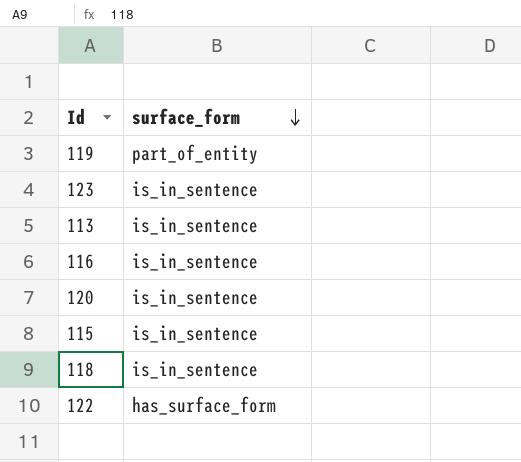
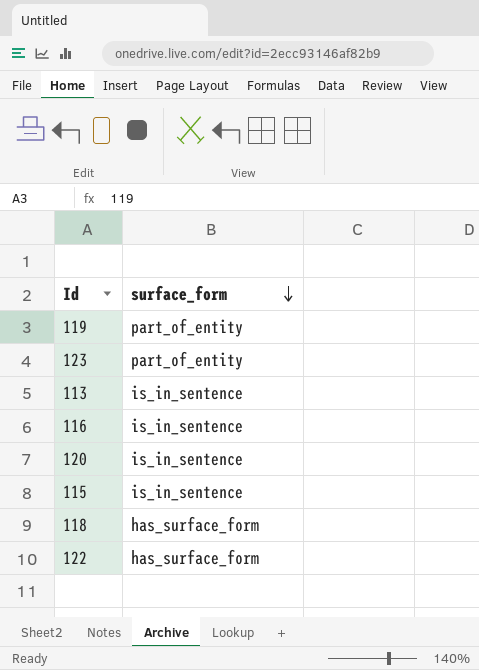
123 | surface_form: is_in_sentence -> part_of_entity
118 | surface_form: is_in_sentence -> has_surface_form

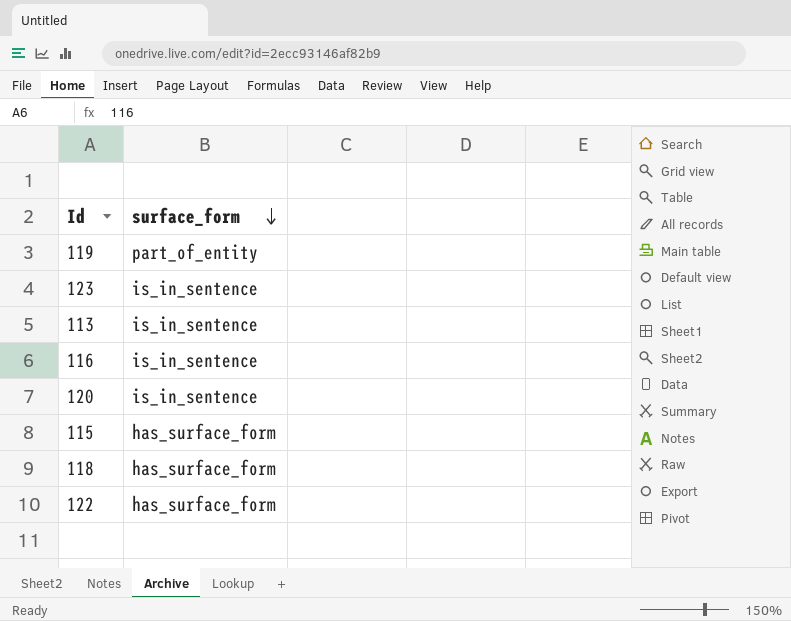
123 | surface_form: part_of_entity -> is_in_sentence
115 | surface_form: is_in_sentence -> has_surface_form

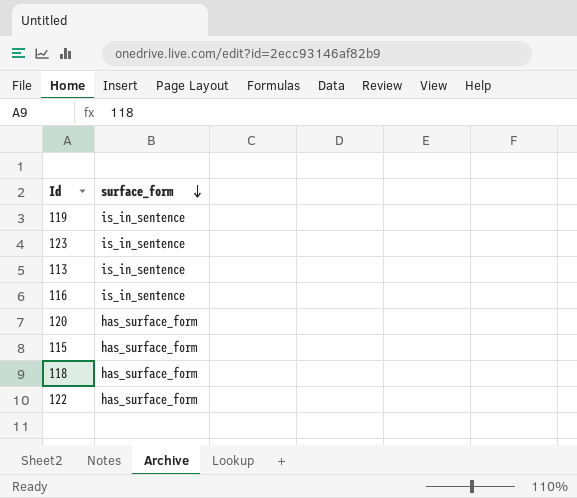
119 | surface_form: part_of_entity -> is_in_sentence
120 | surface_form: is_in_sentence -> has_surface_form

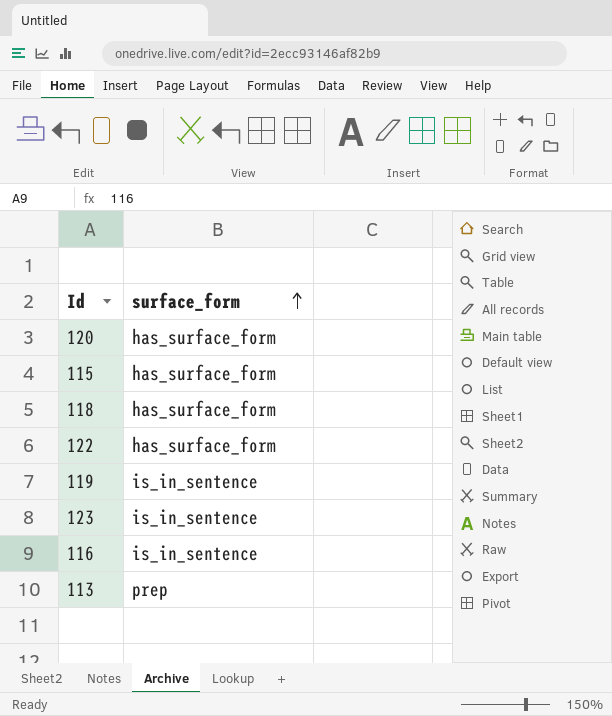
row order: surface_form descending -> surface_form ascending
113 | surface_form: is_in_sentence -> prep

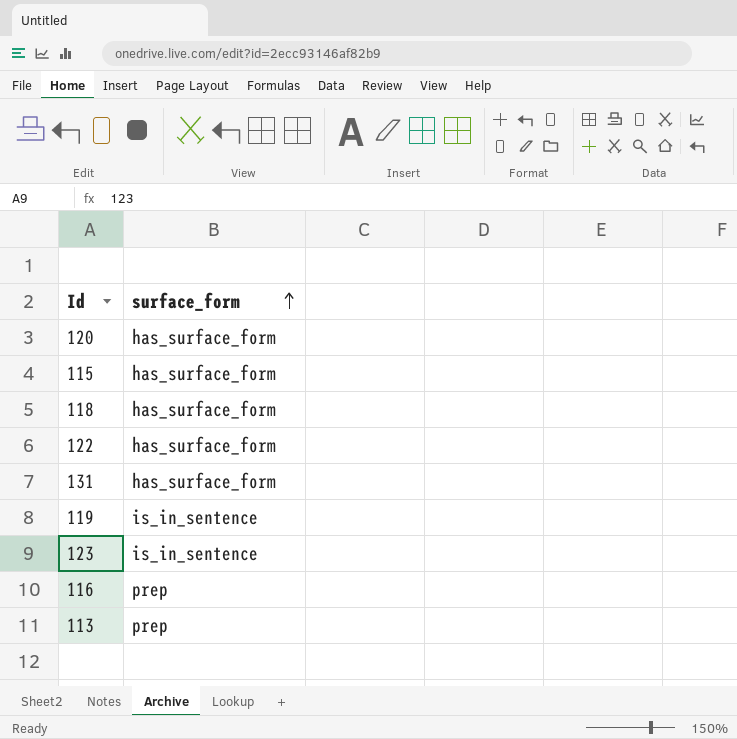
row 131: none -> has_surface_form
116 | surface_form: is_in_sentence -> prep

